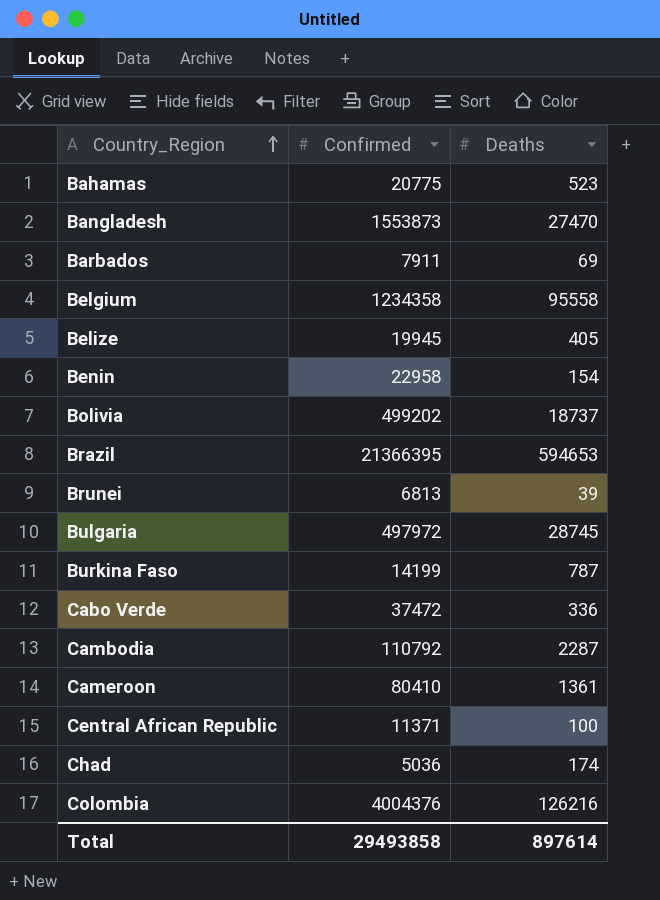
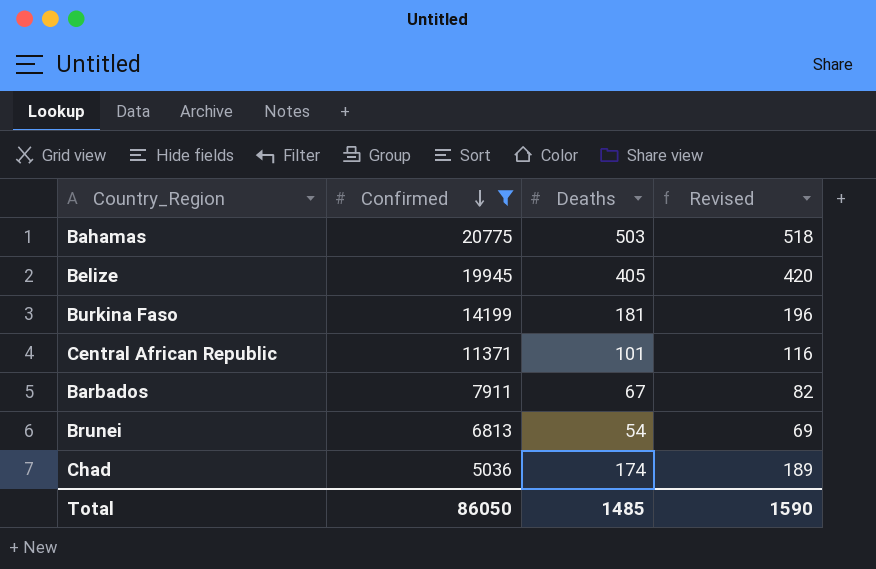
filter: none -> Confirmed <= 20775
row order: Country_Region ascending -> Confirmed descending
column Revised | formula: none -> [Deaths] + 15
Bahamas | Deaths: 523 -> 503
Burkina Faso | Deaths: 787 -> 181
Central African Republic | Deaths: 100 -> 101
Barbados | Deaths: 69 -> 67
Brunei | Deaths: 39 -> 54
Total | Confirmed: 29493858 -> 86050
Total | Deaths: 897614 -> 1485

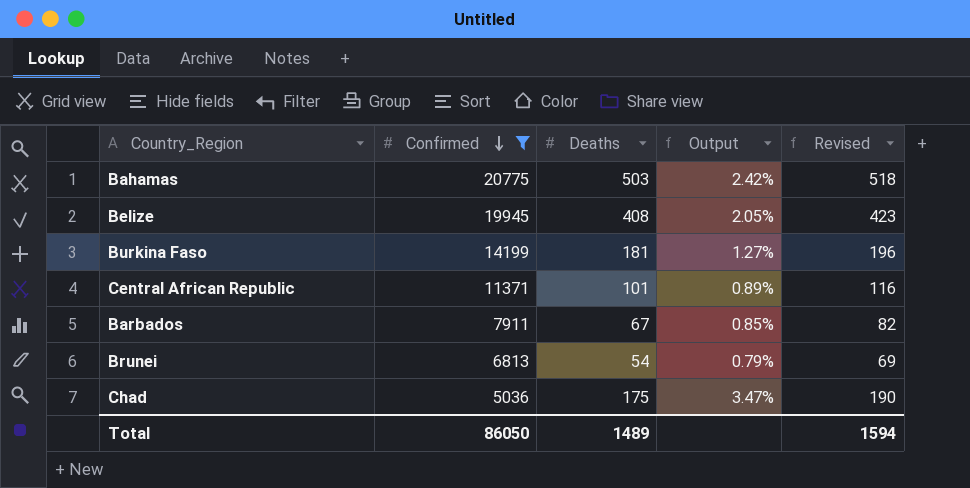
column Output | formula: none -> [Deaths] / [Confirmed]
Belize | Deaths: 405 -> 408
Belize | Revised: 420 -> 423
Chad | Deaths: 174 -> 175
Chad | Revised: 189 -> 190
Total | Deaths: 1485 -> 1489
Total | Revised: 1590 -> 1594

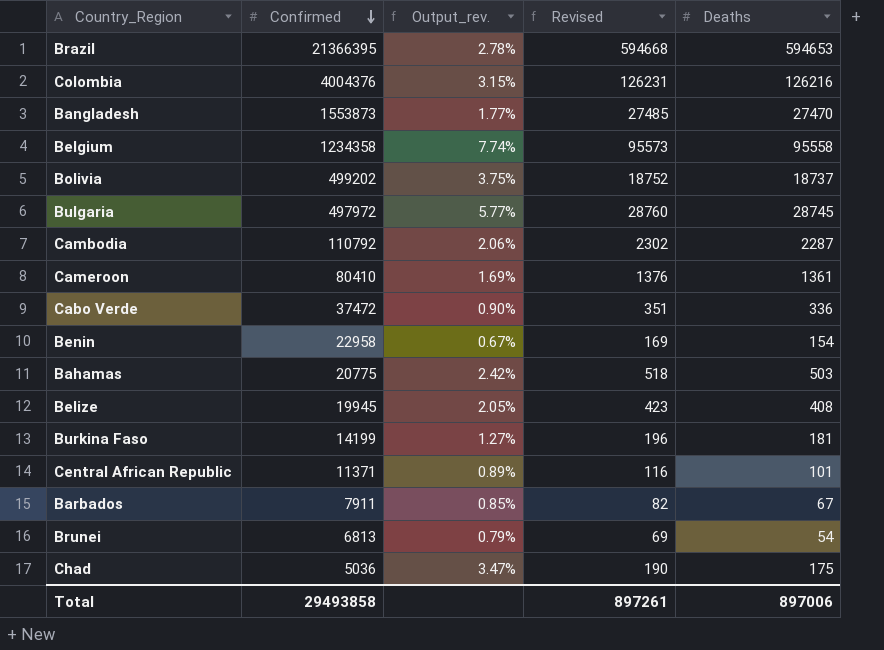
filter: Confirmed <= 20775 -> none
column name: Output -> Output_rev.
column Deaths | position: 3 -> 5
Total | Confirmed: 86050 -> 29493858
Total | Revised: 1594 -> 897261
Total | Deaths: 1489 -> 897006

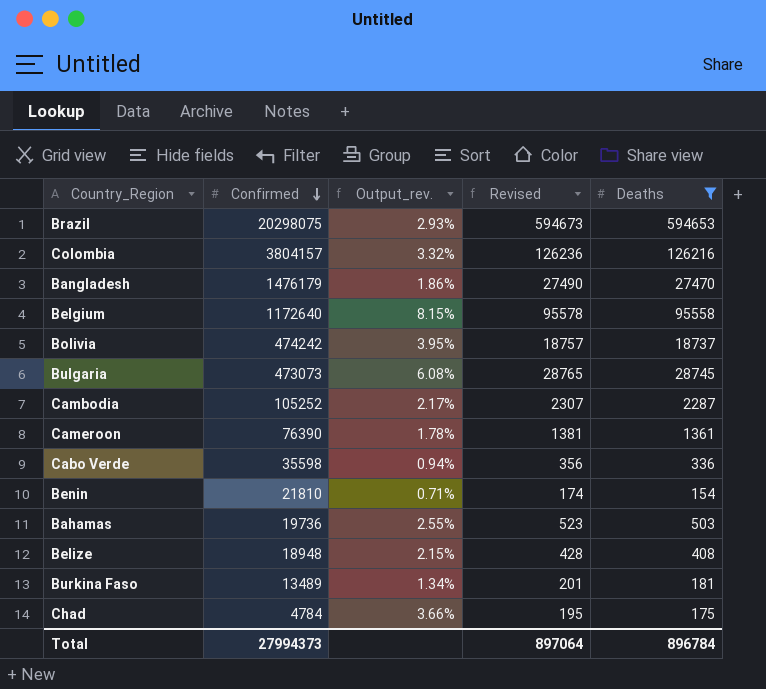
filter: none -> Deaths >= 154
column Revised | formula: [Deaths] + 15 -> [Deaths] + 20
Brazil | Confirmed: 21366395 -> 20298075
Brazil | Output_rev.: 2.78% -> 2.93%
Colombia | Confirmed: 4004376 -> 3804157
Colombia | Output_rev.: 3.15% -> 3.32%
Bangladesh | Confirmed: 1553873 -> 1476179
Bangladesh | Output_rev.: 1.77% -> 1.86%
Belgium | Confirmed: 1234358 -> 1172640
Belgium | Output_rev.: 7.74% -> 8.15%
Bolivia | Confirmed: 499202 -> 474242
Bolivia | Output_rev.: 3.75% -> 3.95%
Bulgaria | Confirmed: 497972 -> 473073
Bulgaria | Output_rev.: 5.77% -> 6.08%
Cambodia | Confirmed: 110792 -> 105252
Cambodia | Output_rev.: 2.06% -> 2.17%
Cameroon | Confirmed: 80410 -> 76390
Cameroon | Output_rev.: 1.69% -> 1.78%
Cabo Verde | Confirmed: 37472 -> 35598
Cabo Verde | Output_rev.: 0.90% -> 0.94%
Benin | Confirmed: 22958 -> 21810
Benin | Output_rev.: 0.67% -> 0.71%
Bahamas | Confirmed: 20775 -> 19736
Bahamas | Output_rev.: 2.42% -> 2.55%
Belize | Confirmed: 19945 -> 18948
Belize | Output_rev.: 2.05% -> 2.15%
Burkina Faso | Confirmed: 14199 -> 13489
Burkina Faso | Output_rev.: 1.27% -> 1.34%
Chad | Confirmed: 5036 -> 4784
Chad | Output_rev.: 3.47% -> 3.66%
Total | Confirmed: 29493858 -> 27994373
Total | Revised: 897261 -> 897064
Total | Deaths: 897006 -> 896784

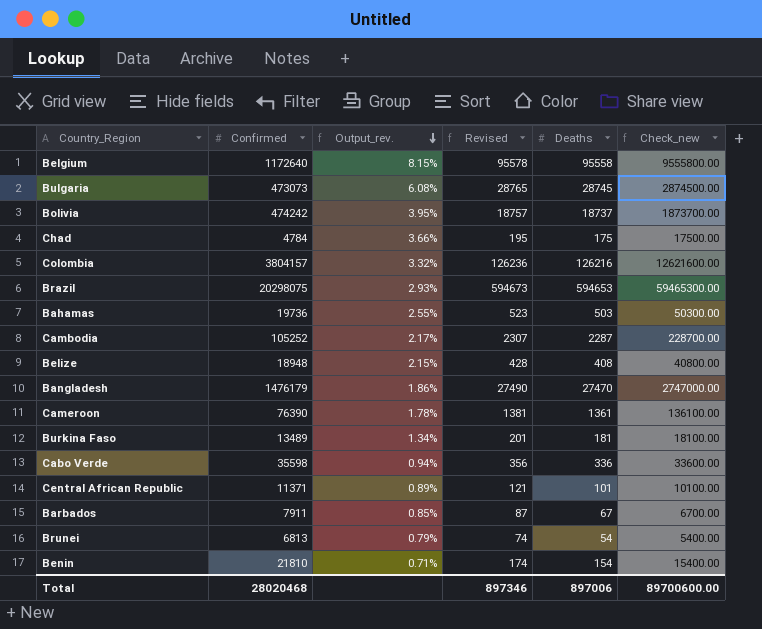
filter: Deaths >= 154 -> none
row order: Confirmed descending -> Output_rev. descending
column Check_new | formula: none -> [Deaths] * 100
Total | Confirmed: 27994373 -> 28020468
Total | Revised: 897064 -> 897346
Total | Deaths: 896784 -> 897006

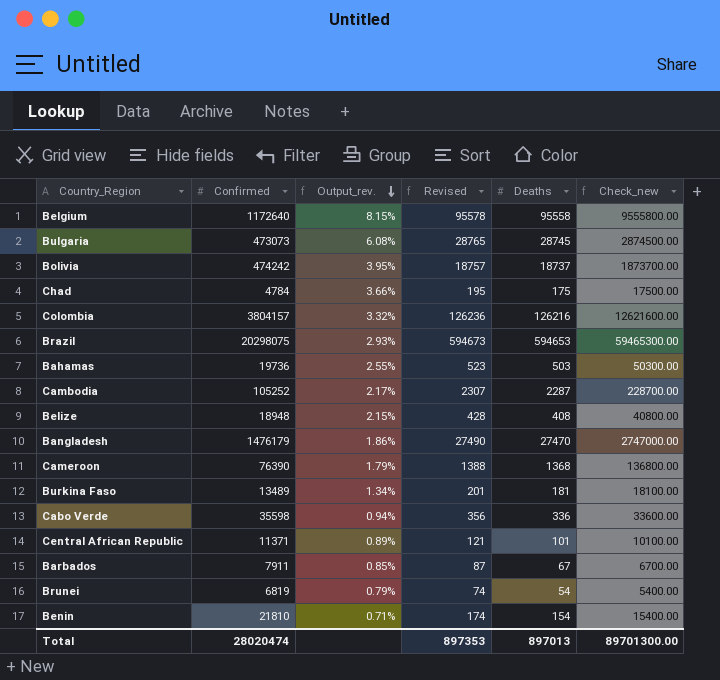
Cameroon | Output_rev.: 1.78% -> 1.79%
Cameroon | Revised: 1381 -> 1388
Cameroon | Deaths: 1361 -> 1368
Cameroon | Check_new: 136100.00 -> 136800.00
Brunei | Confirmed: 6813 -> 6819
Total | Confirmed: 28020468 -> 28020474
Total | Revised: 897346 -> 897353
Total | Deaths: 897006 -> 897013
Total | Check_new: 89700600.00 -> 89701300.00

